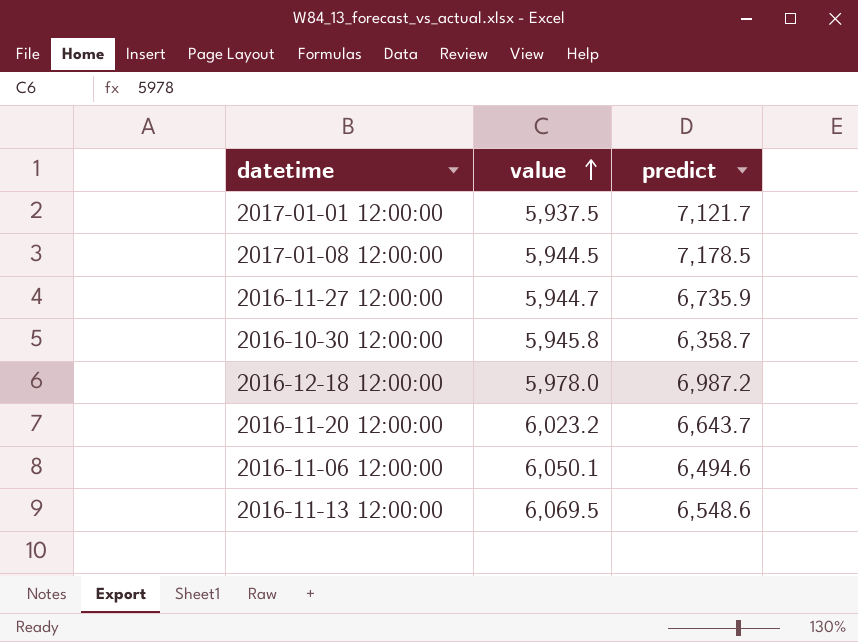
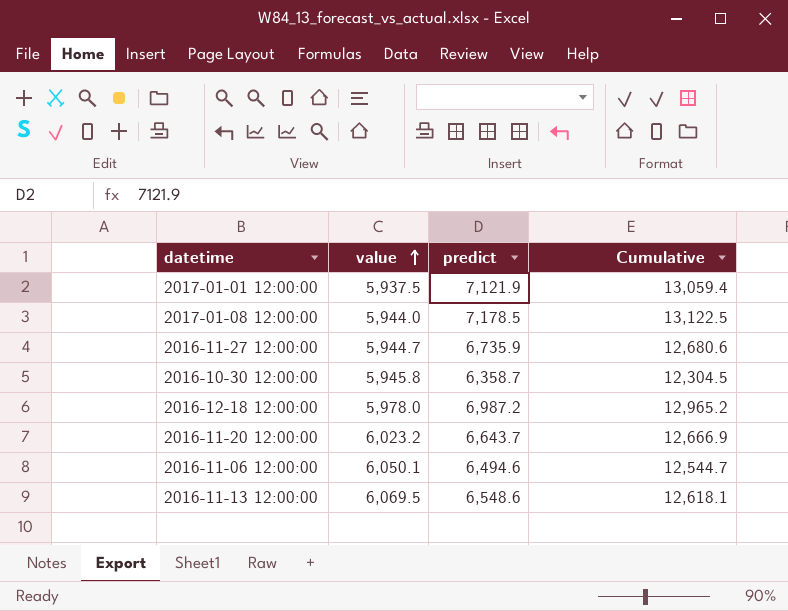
column Cumulative | formula: none -> [value] + [predict]
2017-01-01 12:00:00 | predict: 7,121.7 -> 7,121.9
2017-01-08 12:00:00 | value: 5,944.5 -> 5,944.0

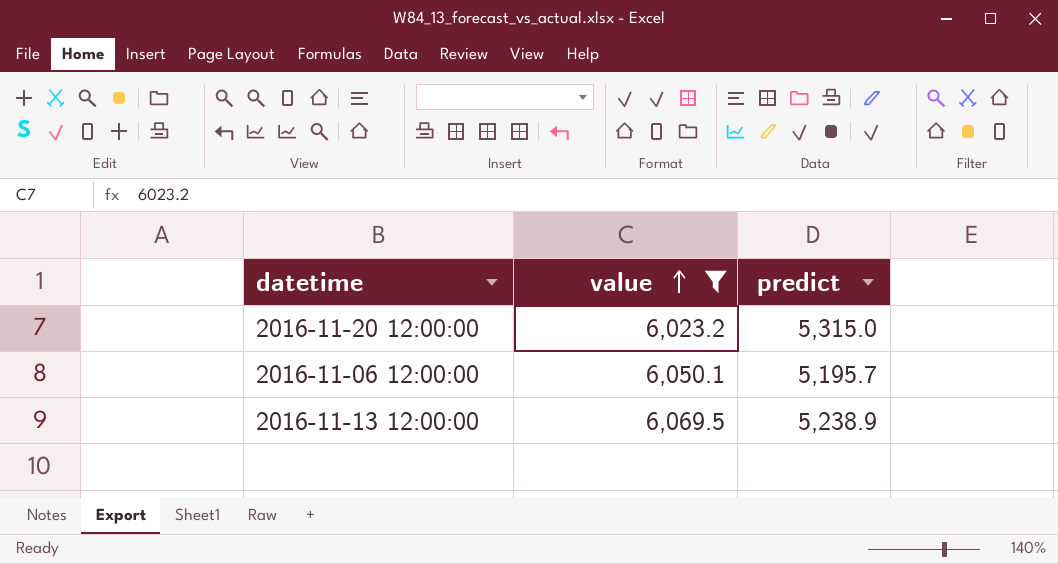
filter: none -> value >= 6,023.2
column Cumulative | formula: [value] + [predict] -> none
2016-11-20 12:00:00 | predict: 6,643.7 -> 5,315.0
2016-11-06 12:00:00 | predict: 6,494.6 -> 5,195.7
2016-11-13 12:00:00 | predict: 6,548.6 -> 5,238.9

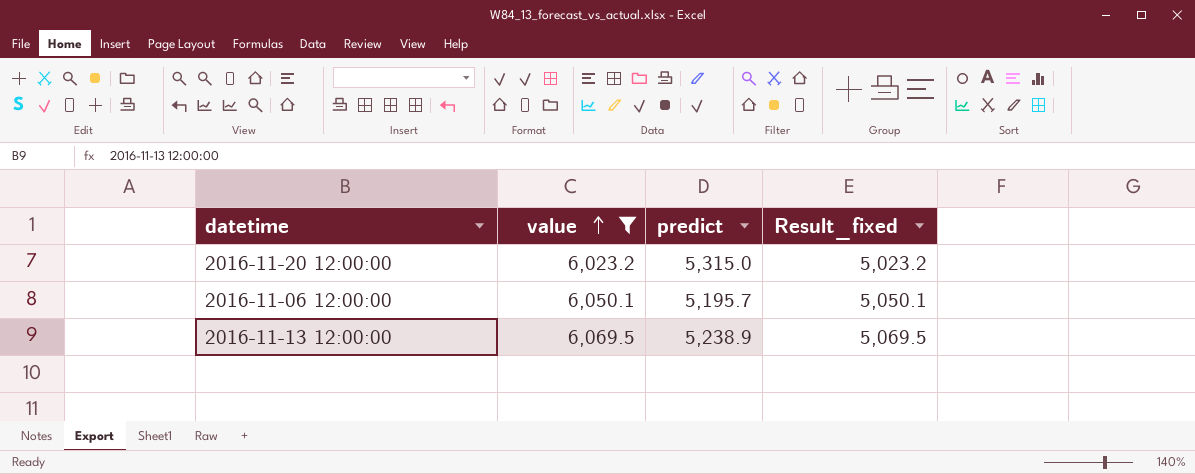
column Result_fixed | formula: none -> [value] - 1000

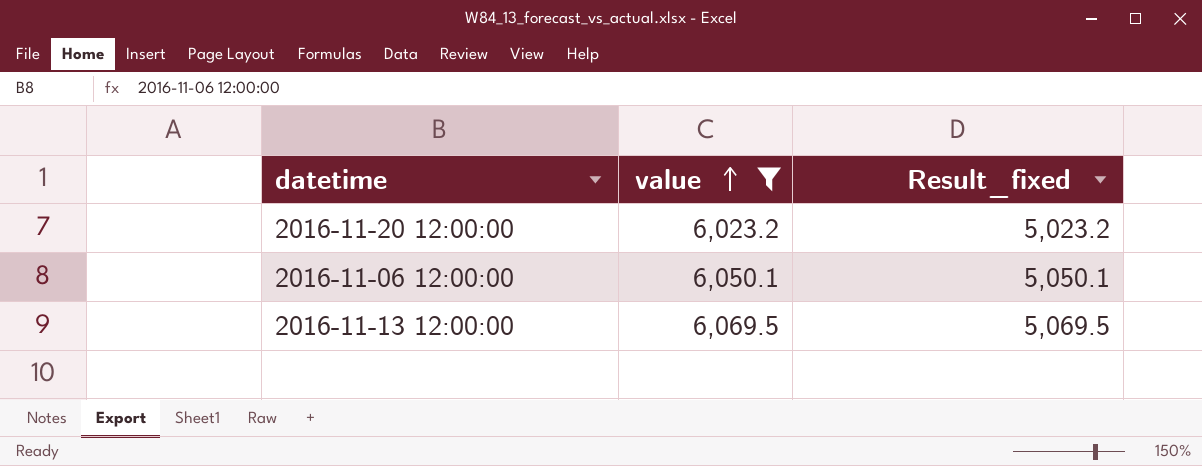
column predict | position: 3 -> none

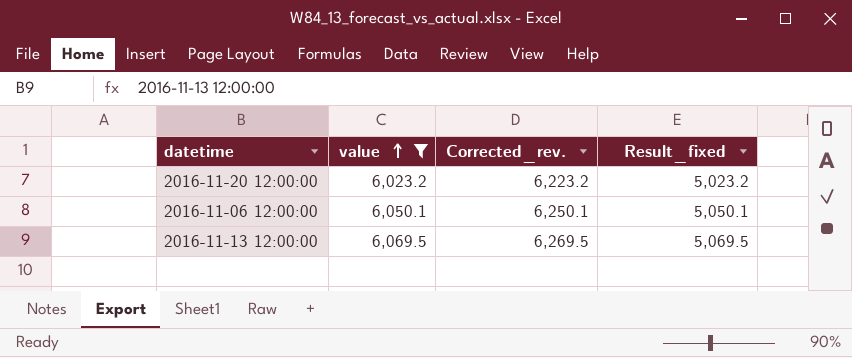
column Corrected_rev. | formula: none -> [value] + 200

